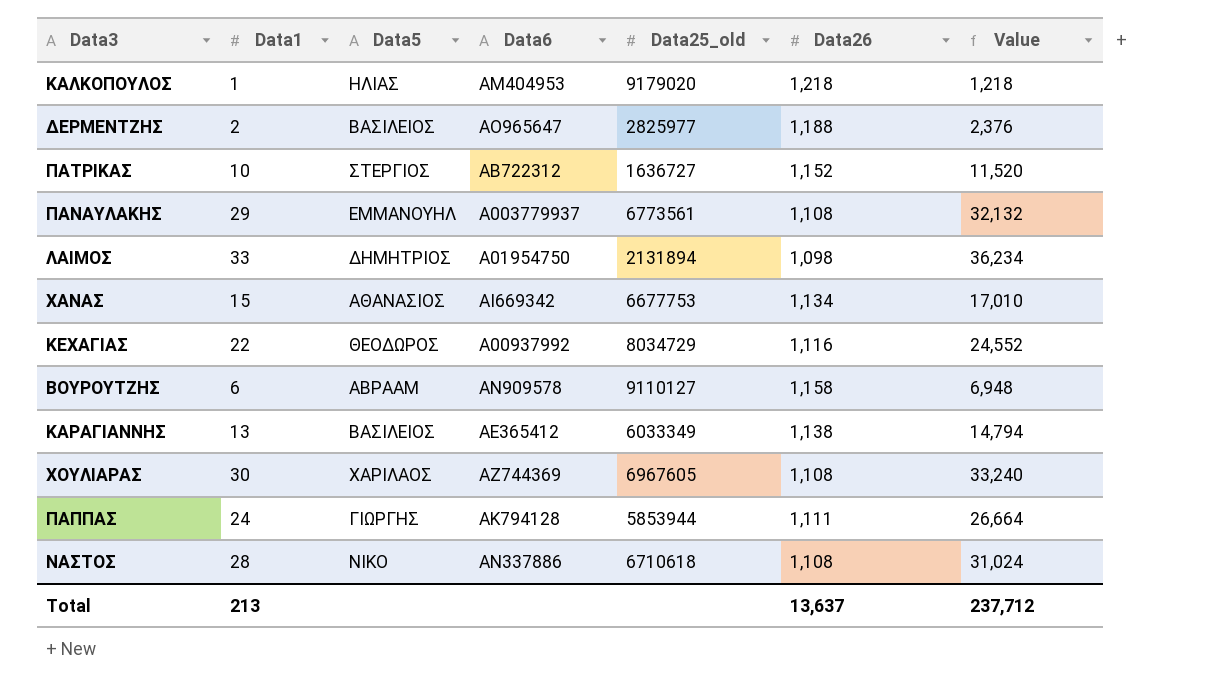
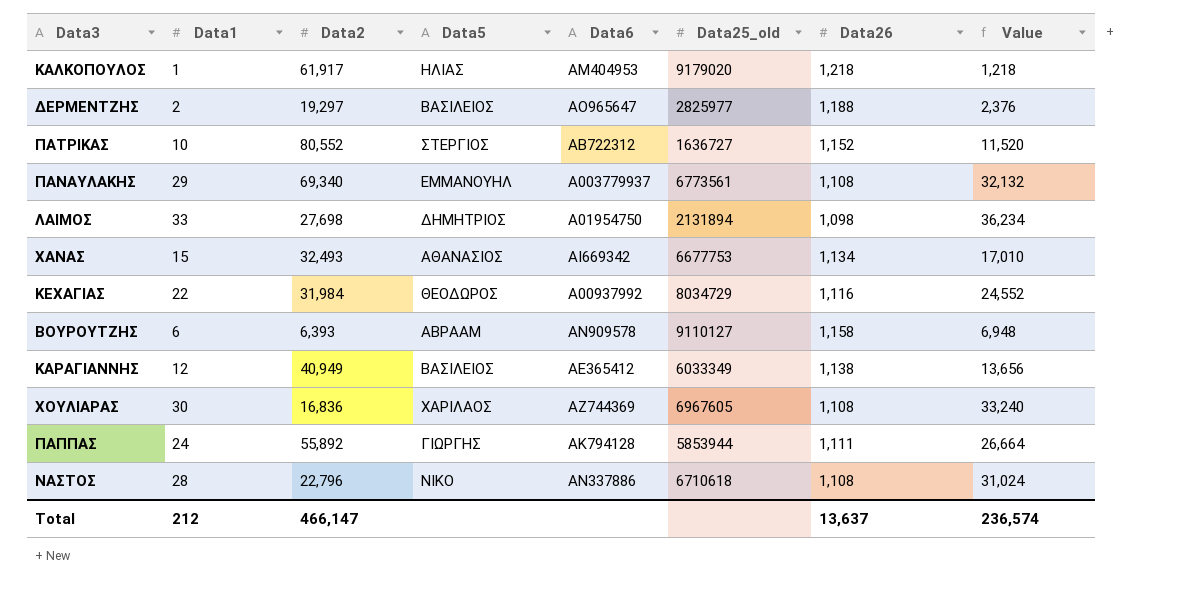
column Data2 | position: none -> 3
ΚΑΡΑΓΙΑΝΝΗΣ | Data1: 13 -> 12
ΚΑΡΑΓΙΑΝΝΗΣ | Value: 14,794 -> 13,656
Total | Data1: 213 -> 212
Total | Value: 237,712 -> 236,574

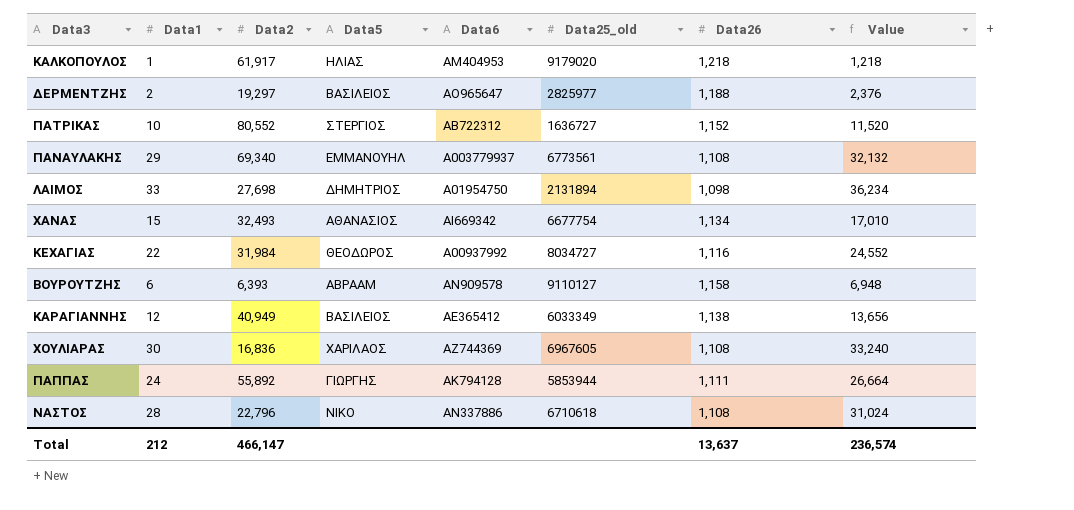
ΧΑΝΑΣ | Data25_old: 6677753 -> 6677754
ΚΕΧΑΓΙΑΣ | Data25_old: 8034729 -> 8034727

